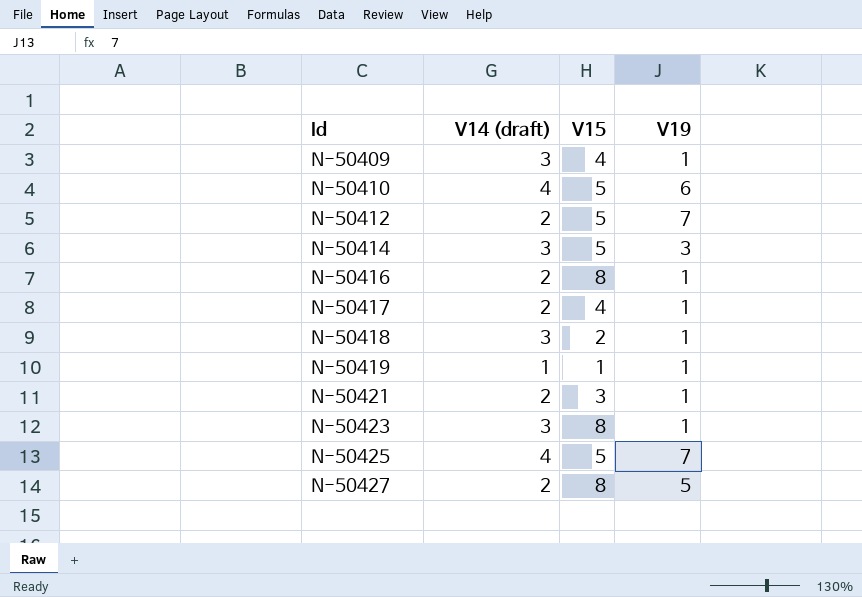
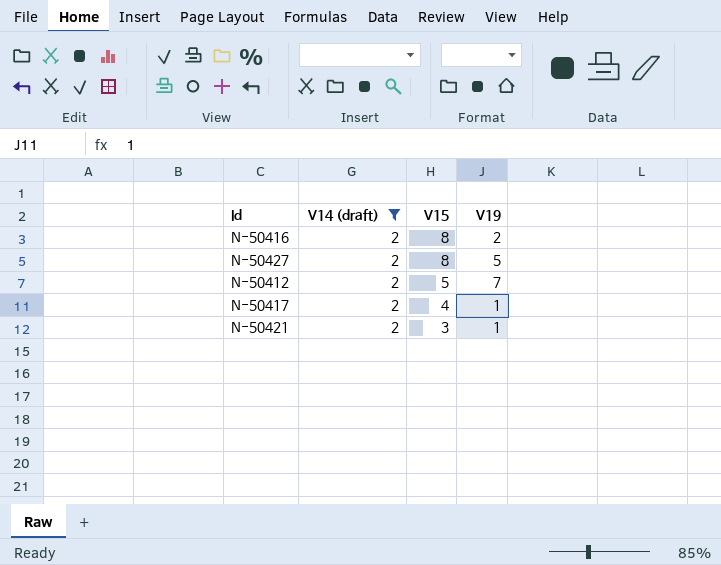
filter: none -> V14 (draft) = 2
row order: Id ascending -> V15 descending
N-50416 | V19: 1 -> 2

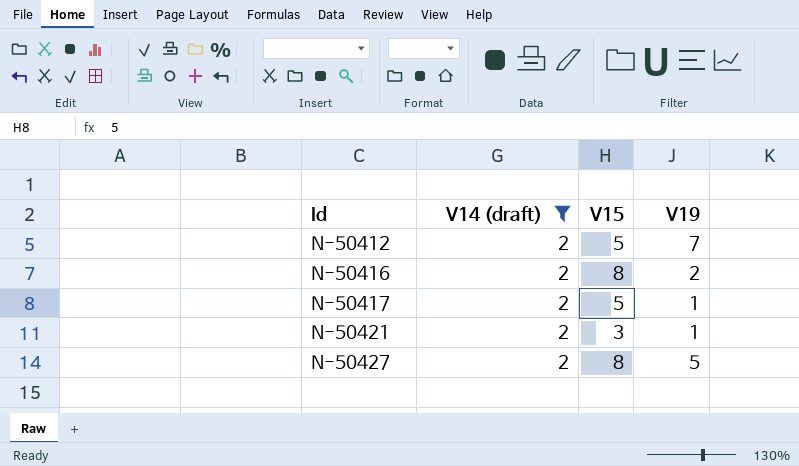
row order: V15 descending -> Id ascending
N-50417 | V15: 4 -> 5

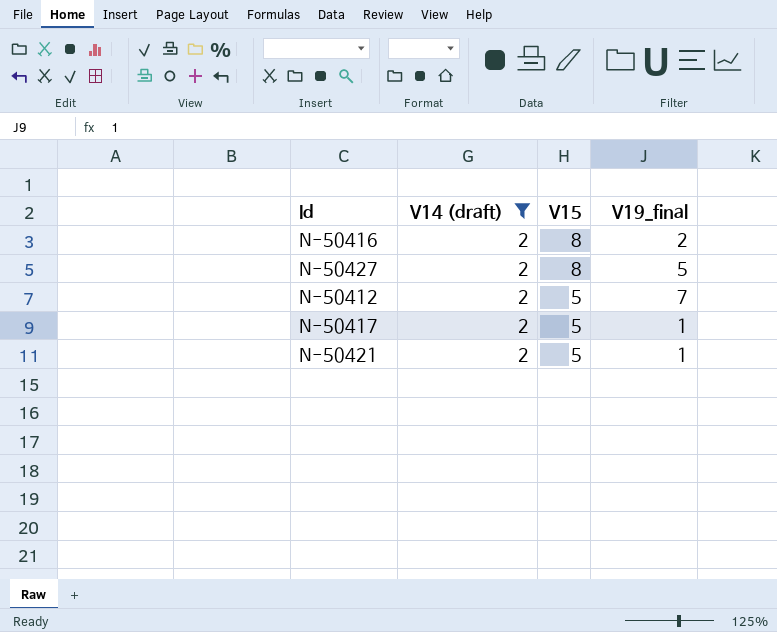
row order: Id ascending -> V15 descending
column name: V19 -> V19_final
N-50421 | V15: 3 -> 5

